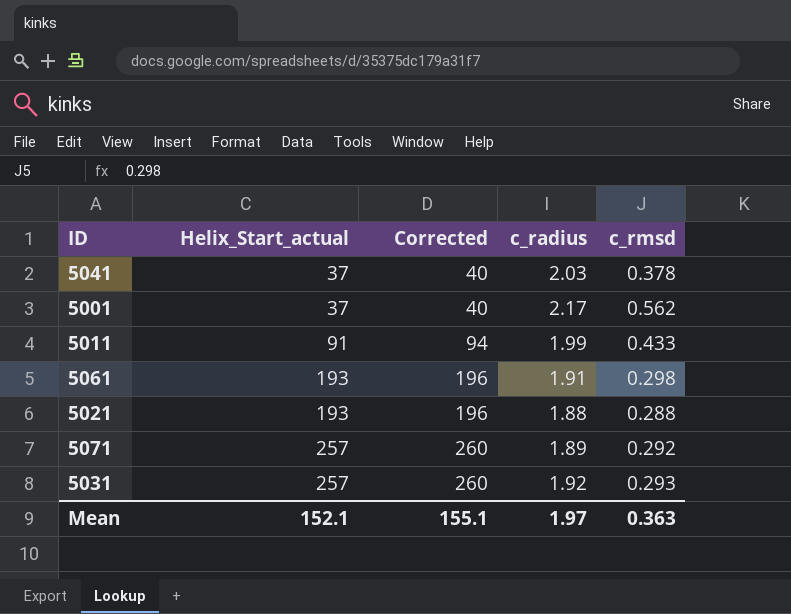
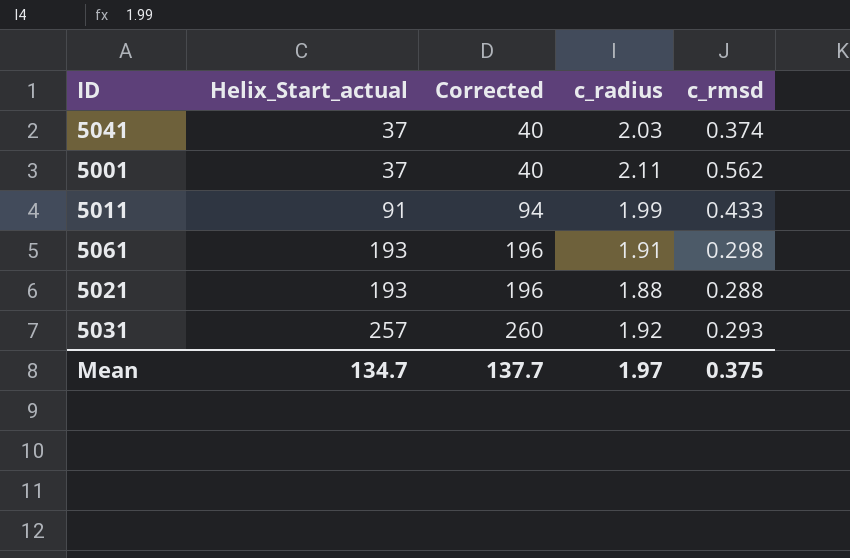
row 5071: 257 | 260 | 1.89 | 0.292 -> none
5041 | c_rmsd: 0.378 -> 0.374
5001 | c_radius: 2.17 -> 2.11
Mean | Helix_Start_actual: 152.1 -> 134.7
Mean | Corrected: 155.1 -> 137.7
Mean | c_rmsd: 0.363 -> 0.375

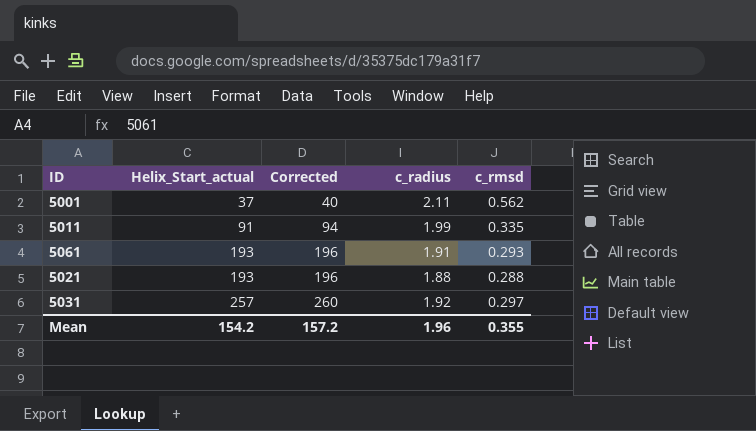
row 5041: 37 | 40 | 2.03 | 0.374 -> none
5011 | c_rmsd: 0.433 -> 0.335
5061 | c_rmsd: 0.298 -> 0.293
5031 | c_rmsd: 0.293 -> 0.297
Mean | Helix_Start_actual: 134.7 -> 154.2
Mean | Corrected: 137.7 -> 157.2
Mean | c_radius: 1.97 -> 1.96
Mean | c_rmsd: 0.375 -> 0.355

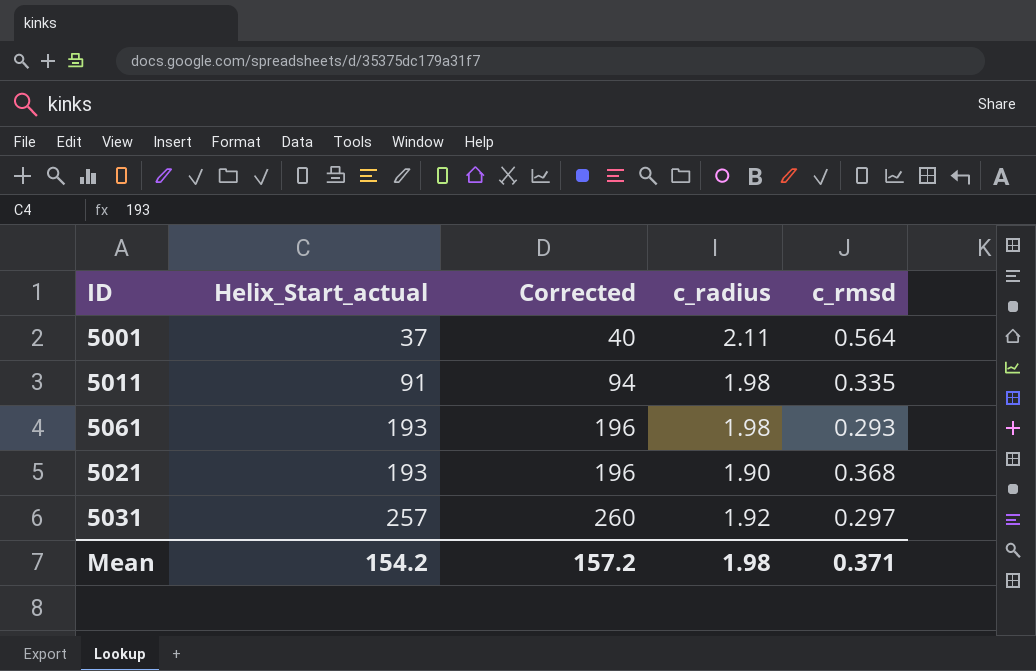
5001 | c_rmsd: 0.562 -> 0.564
5011 | c_radius: 1.99 -> 1.98
5061 | c_radius: 1.91 -> 1.98
5021 | c_radius: 1.88 -> 1.90
5021 | c_rmsd: 0.288 -> 0.368
Mean | c_radius: 1.96 -> 1.98
Mean | c_rmsd: 0.355 -> 0.371

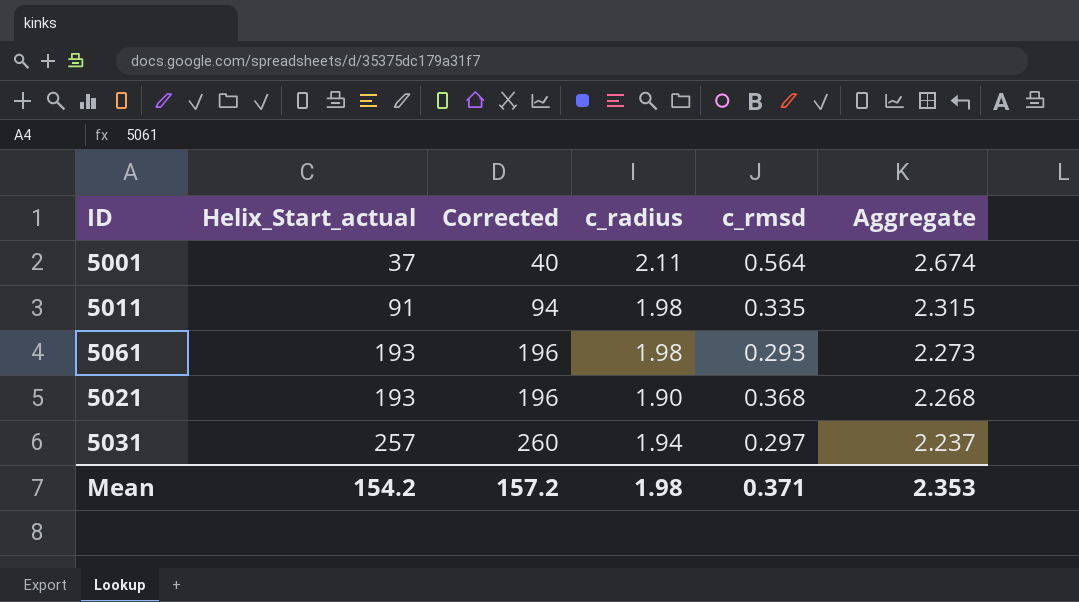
column Aggregate | formula: none -> [c_radius] + [c_rmsd]
5031 | c_radius: 1.92 -> 1.94

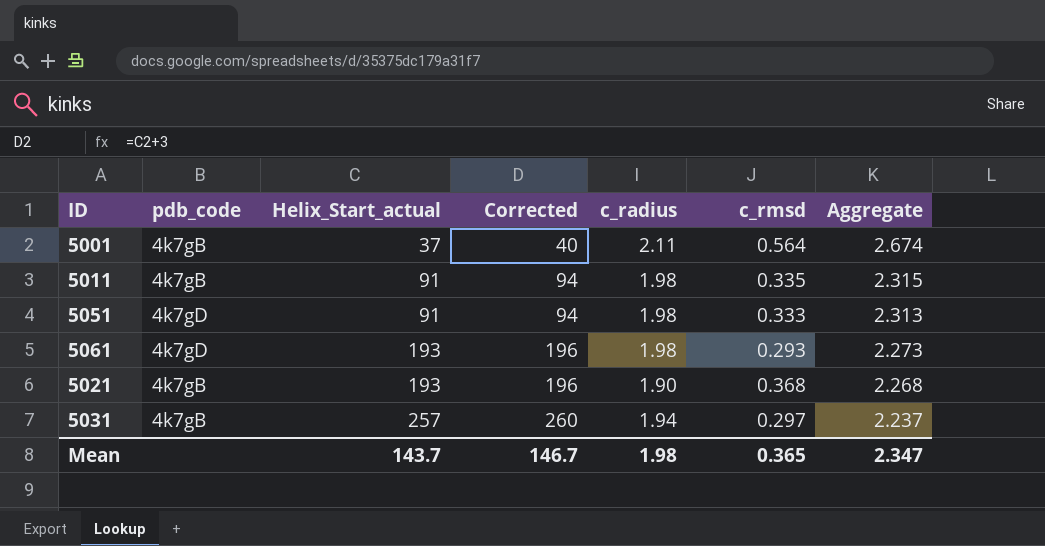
column pdb_code | position: none -> 2
row 5051: none -> 4k7gD | 91 | 94 | 1.98 | 0.333 | 2.313
Mean | Helix_Start_actual: 154.2 -> 143.7
Mean | Corrected: 157.2 -> 146.7
Mean | c_rmsd: 0.371 -> 0.365
Mean | Aggregate: 2.353 -> 2.347

